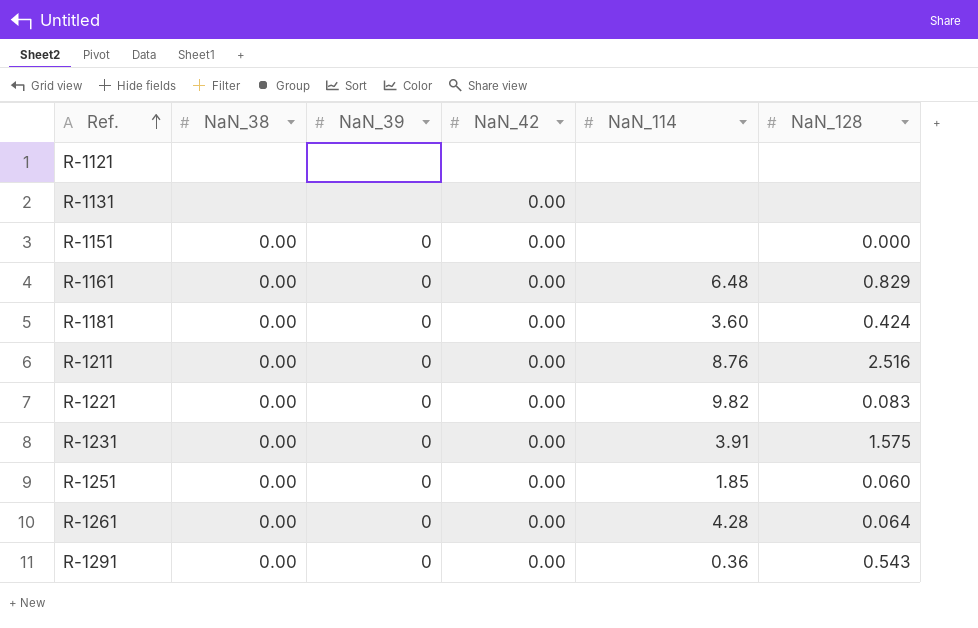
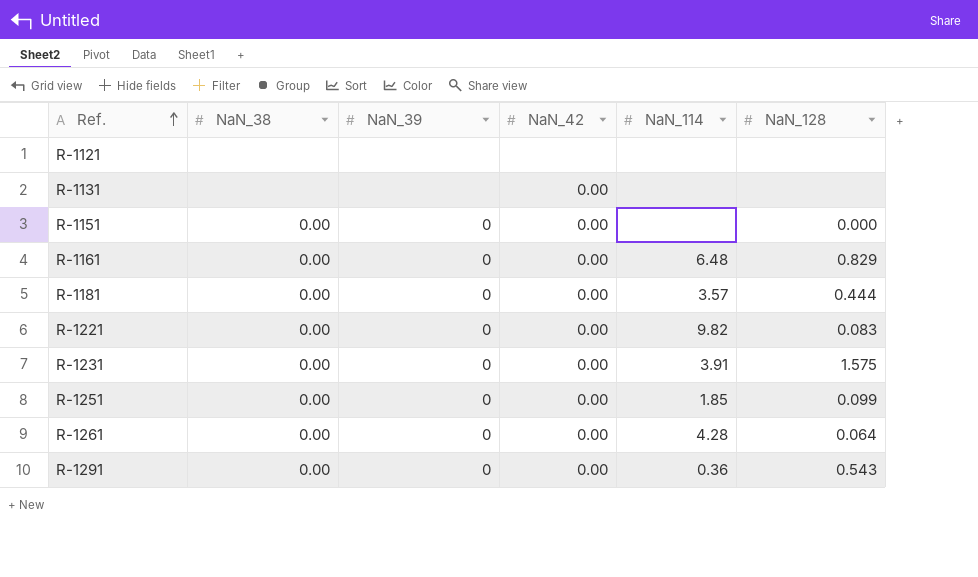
row R-1211: 0.00 | 0 | 0.00 | 8.76 | 2.516 -> none
R-1181 | NaN_114: 3.60 -> 3.57
R-1181 | NaN_128: 0.424 -> 0.444
R-1251 | NaN_128: 0.060 -> 0.099

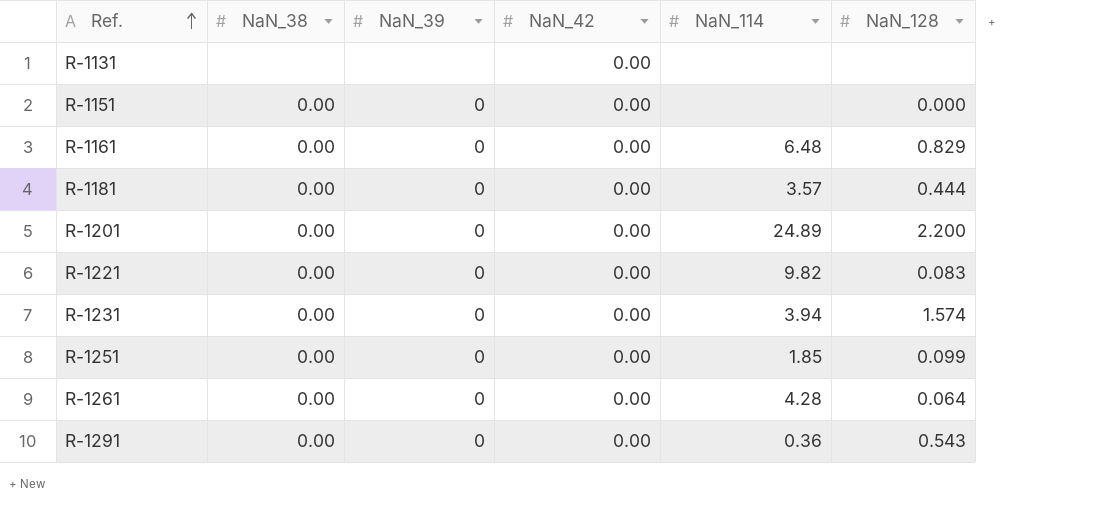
row R-1121: none | none | none | none | none -> none
row R-1201: none -> 0.00 | 0 | 0.00 | 24.89 | 2.200
R-1231 | NaN_114: 3.91 -> 3.94
R-1231 | NaN_128: 1.575 -> 1.574

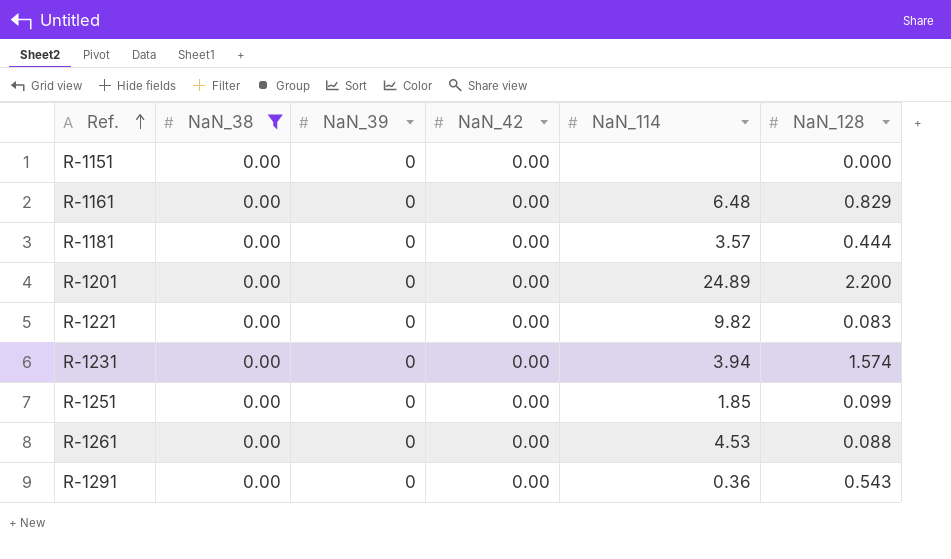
filter: none -> NaN_38 = 0.00
R-1261 | NaN_114: 4.28 -> 4.53
R-1261 | NaN_128: 0.064 -> 0.088

